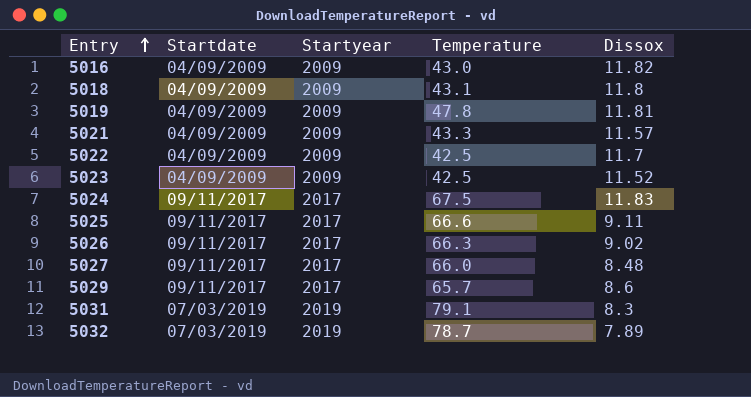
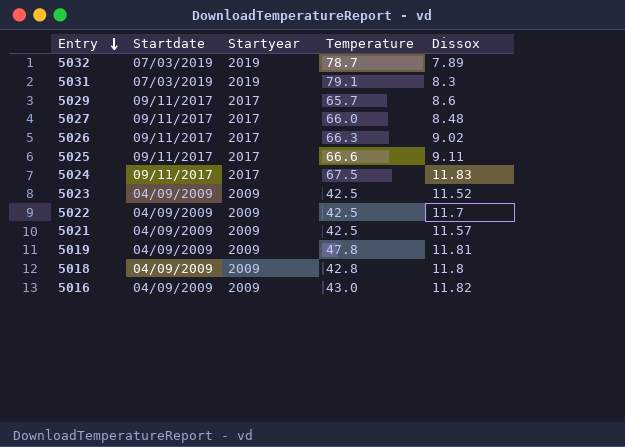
row order: Entry ascending -> Entry descending
5021 | Temperature: 43.3 -> 42.5
5018 | Temperature: 43.1 -> 42.8

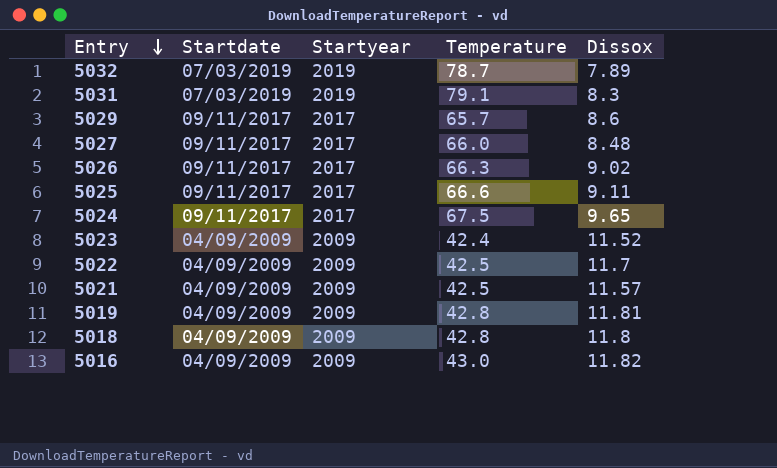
5024 | Dissox: 11.83 -> 9.65
5023 | Temperature: 42.5 -> 42.4
5019 | Temperature: 47.8 -> 42.8

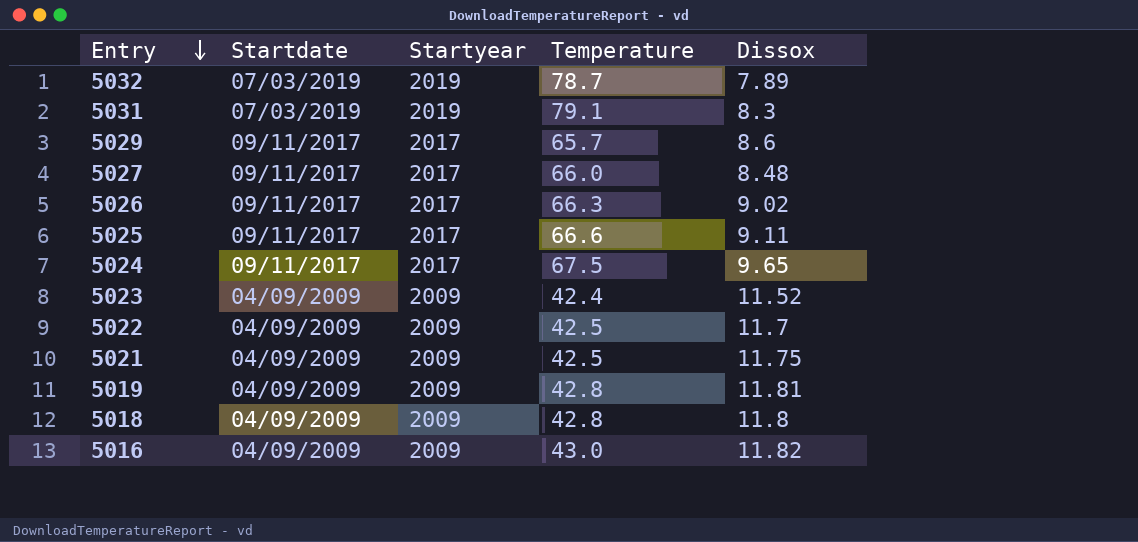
5021 | Dissox: 11.57 -> 11.75

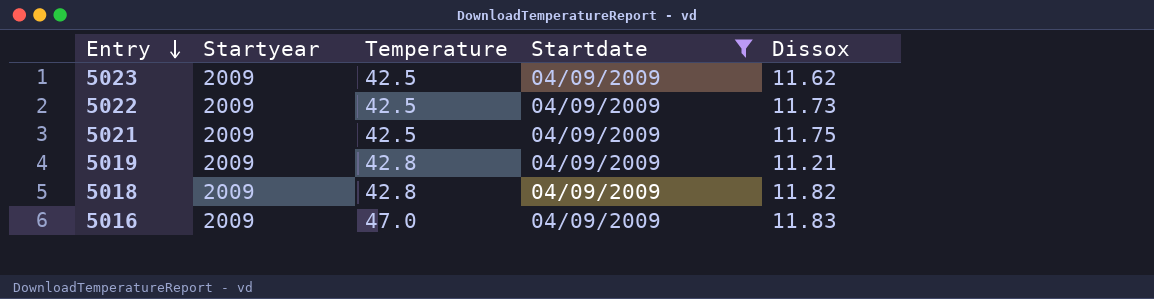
filter: none -> Startdate = 04/09/2009
column Startdate | position: 2 -> 4
5023 | Temperature: 42.4 -> 42.5
5023 | Dissox: 11.52 -> 11.62
5022 | Dissox: 11.7 -> 11.73
5019 | Dissox: 11.81 -> 11.21
5018 | Dissox: 11.8 -> 11.82
5016 | Temperature: 43.0 -> 47.0
5016 | Dissox: 11.82 -> 11.83

